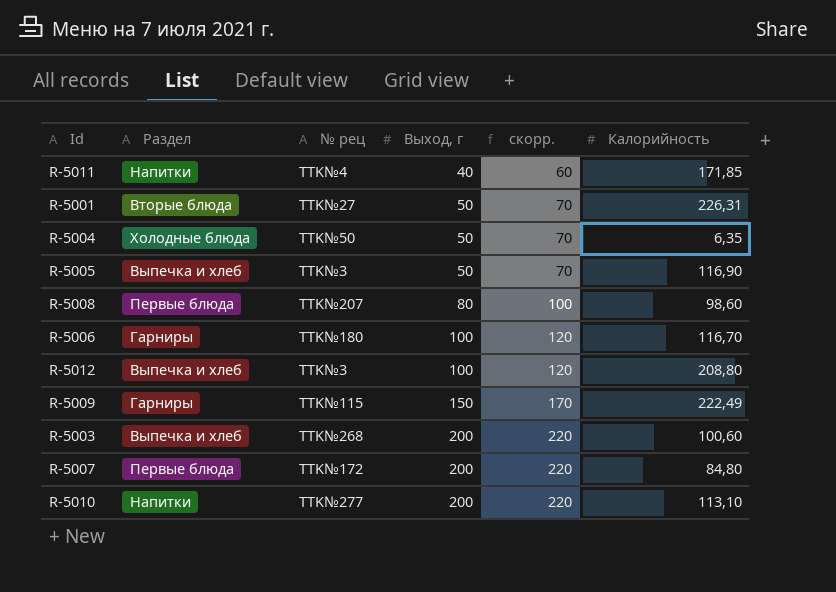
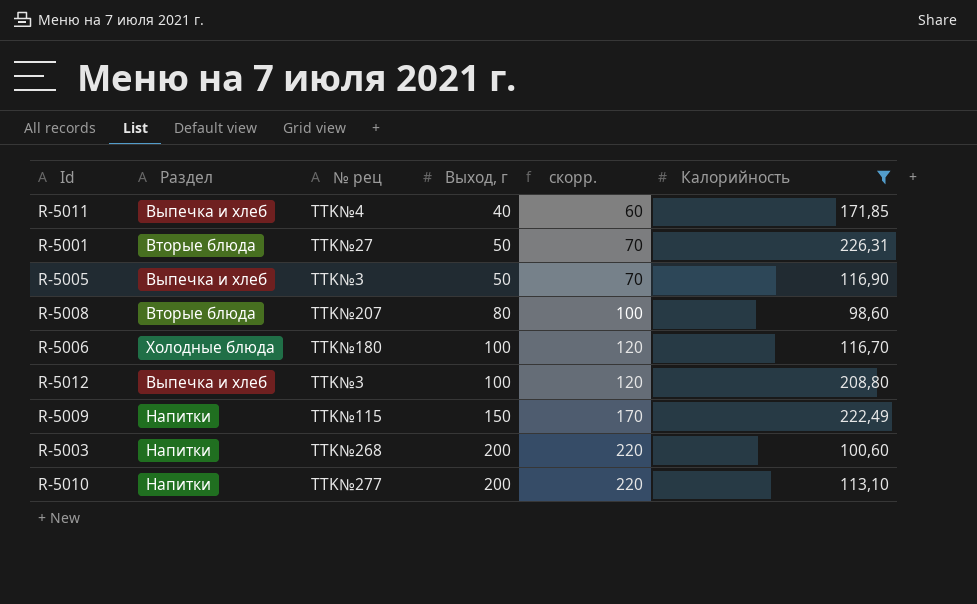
filter: none -> Калорийность >= 98,60
R-5011 | Раздел: Напитки -> Выпечка и хлеб
R-5008 | Раздел: Первые блюда -> Вторые блюда
R-5006 | Раздел: Гарниры -> Холодные блюда
R-5009 | Раздел: Гарниры -> Напитки
R-5003 | Раздел: Выпечка и хлеб -> Напитки

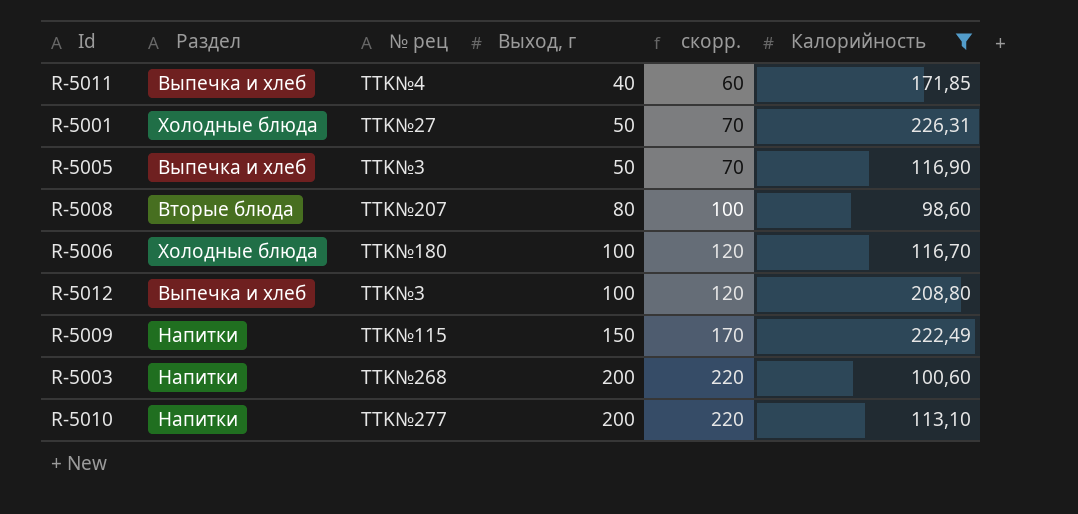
R-5001 | Раздел: Вторые блюда -> Холодные блюда

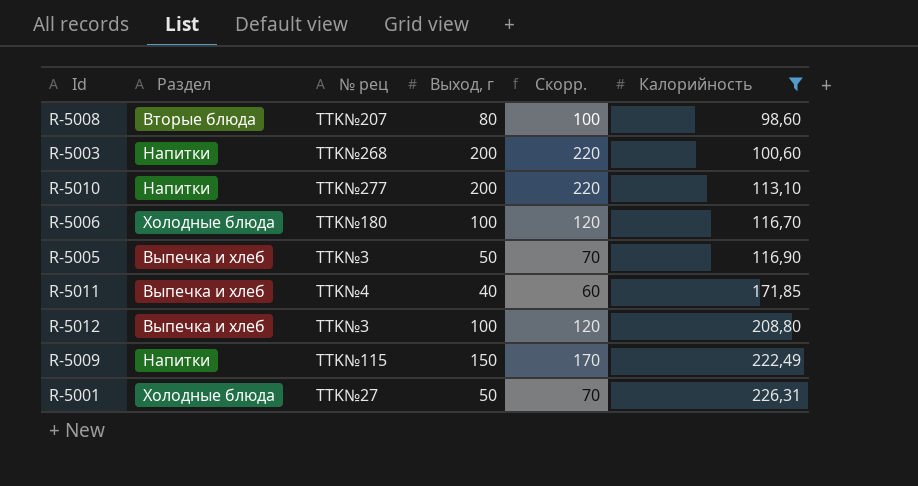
row order: Выход, г ascending -> Калорийность ascending
column name: скорр. -> Скорр.

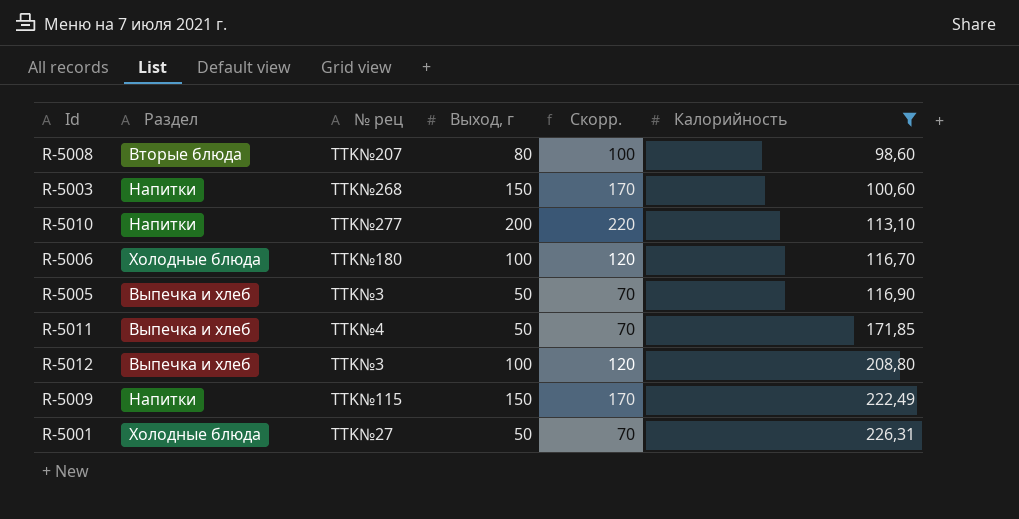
R-5003 | Выход, г: 200 -> 150
R-5003 | Скорр.: 220 -> 170
R-5011 | Выход, г: 40 -> 50
R-5011 | Скорр.: 60 -> 70

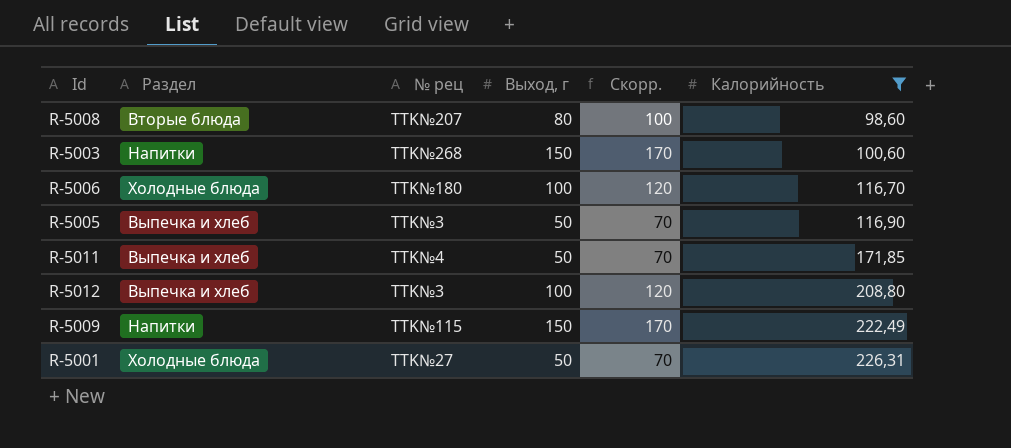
row R-5010: Напитки | TTK№277 | 200 | 220 | 113,10 -> none

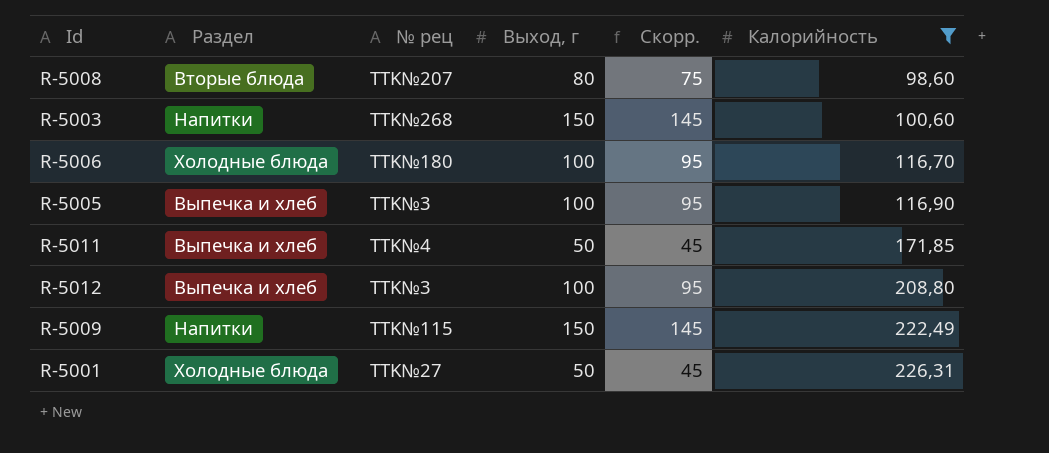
column Скорр. | formula: [Выход, г] + 20 -> [Выход, г] - 5
R-5005 | Выход, г: 50 -> 100

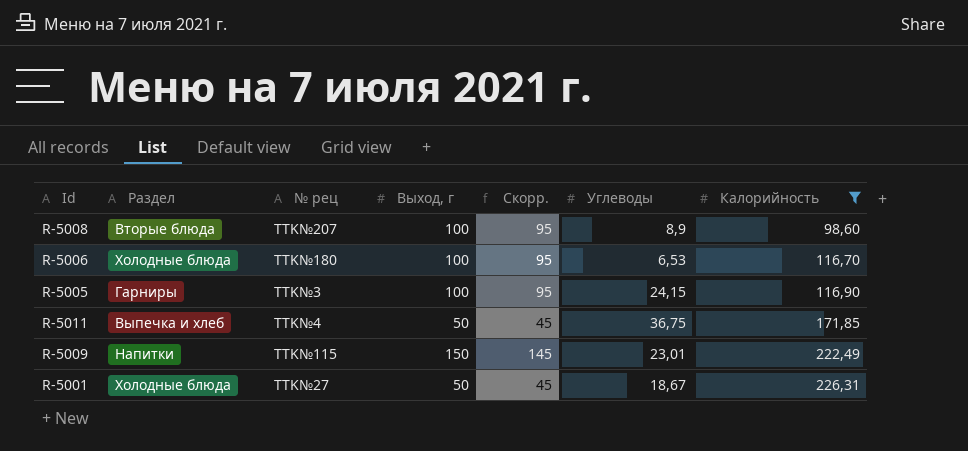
column Углеводы | position: none -> 6
row R-5003: Напитки | TTK№268 | 150 | 145 | 100,60 -> none
row R-5012: Выпечка и хлеб | TTK№3 | 100 | 95 | 208,80 -> none
R-5008 | Выход, г: 80 -> 100
R-5008 | Скорр.: 75 -> 95
R-5005 | Раздел: Выпечка и хлеб -> Гарниры

